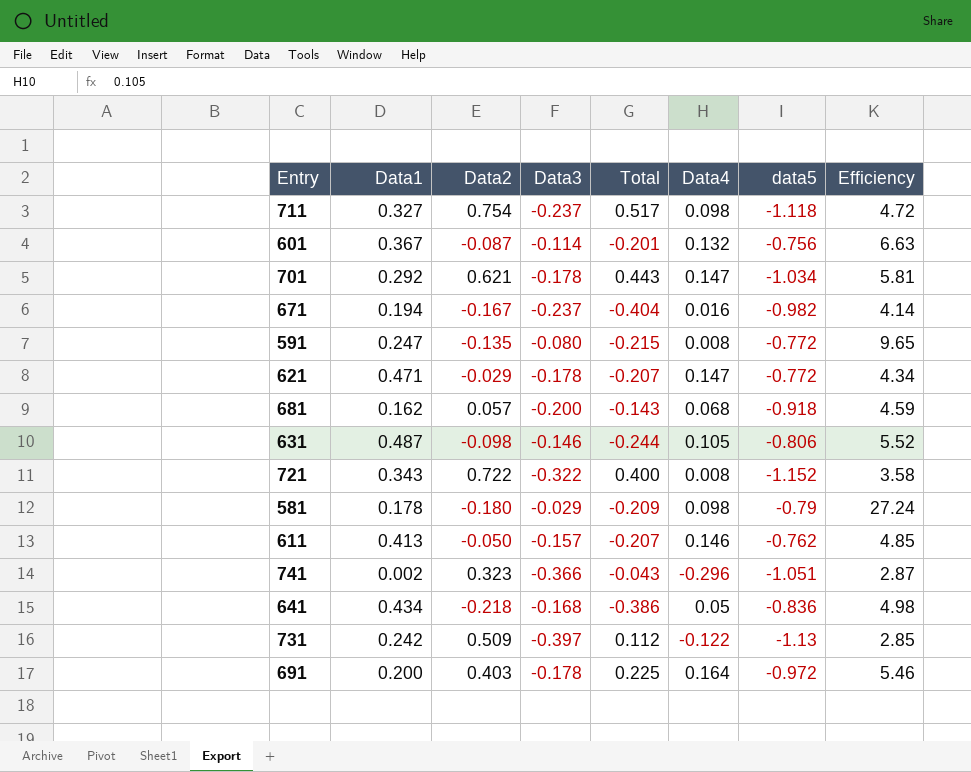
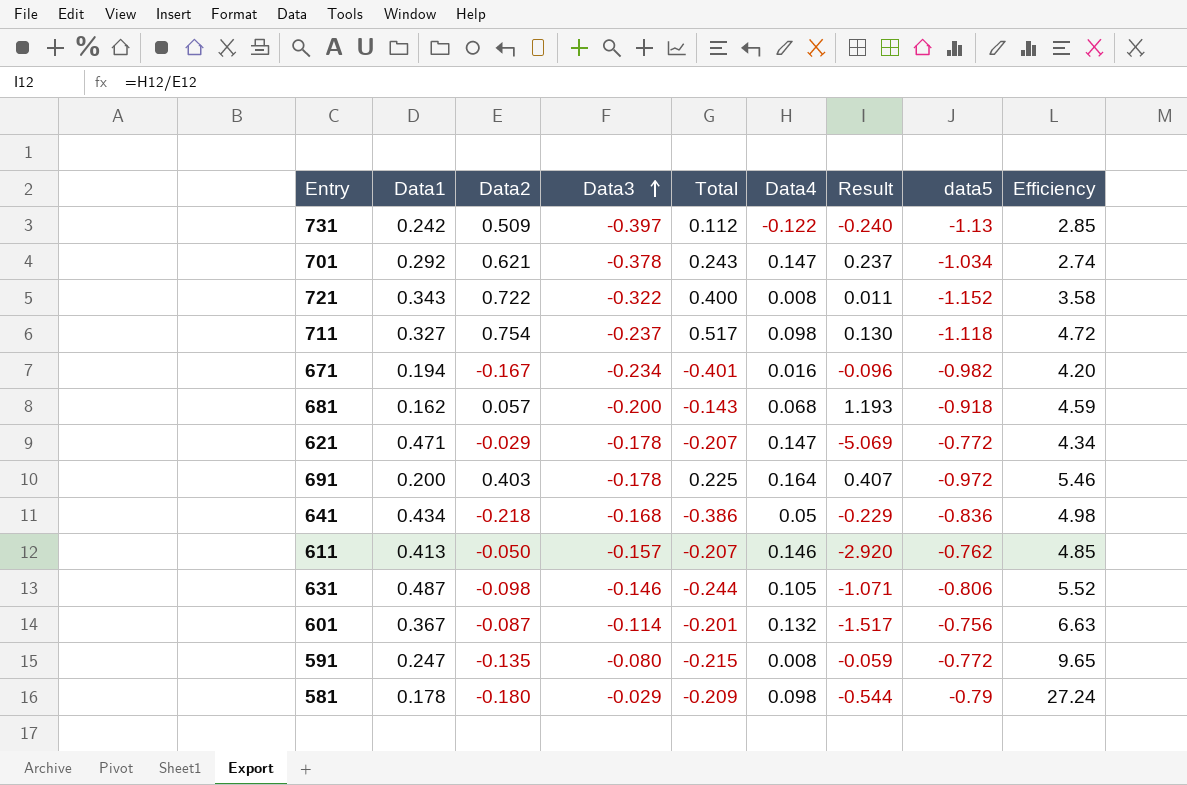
row order: none -> Data3 ascending
column Result | formula: none -> [Data4] / [Data2]
row 741: 0.002 | 0.323 | -0.366 | -0.043 | -0.296 | -1.051 | 2.87 -> none
701 | Data3: -0.178 -> -0.378
701 | Total: 0.443 -> 0.243
701 | Efficiency: 5.81 -> 2.74
671 | Data3: -0.237 -> -0.234
671 | Total: -0.404 -> -0.401
671 | Efficiency: 4.14 -> 4.20

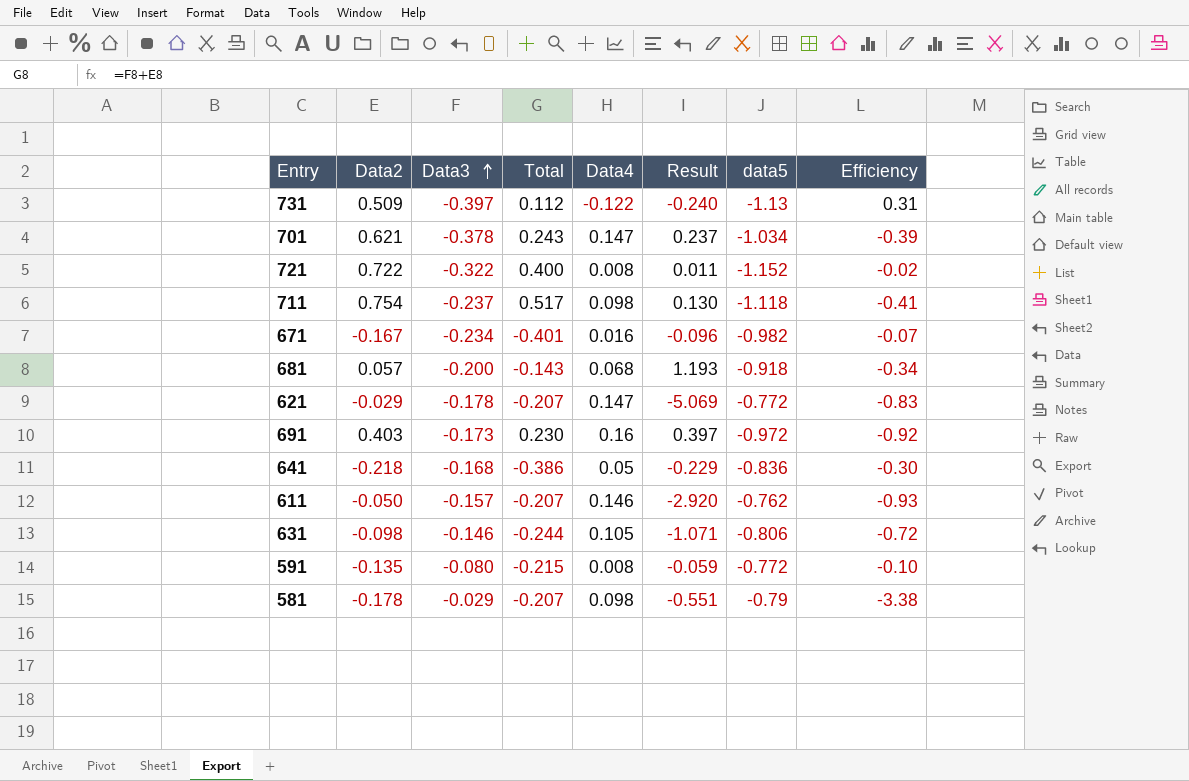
column Data1 | position: 2 -> none
column Efficiency | formula: [data5] / [Data3] -> [Data4] / [Data3]
row 601: 0.367 | -0.087 | -0.114 | -0.201 | 0.132 | -1.517 | -0.756 | 6.63 -> none
691 | Data3: -0.178 -> -0.173
691 | Total: 0.225 -> 0.230
691 | Data4: 0.164 -> 0.16
691 | Result: 0.407 -> 0.397
581 | Data2: -0.180 -> -0.178
581 | Total: -0.209 -> -0.207
581 | Result: -0.544 -> -0.551

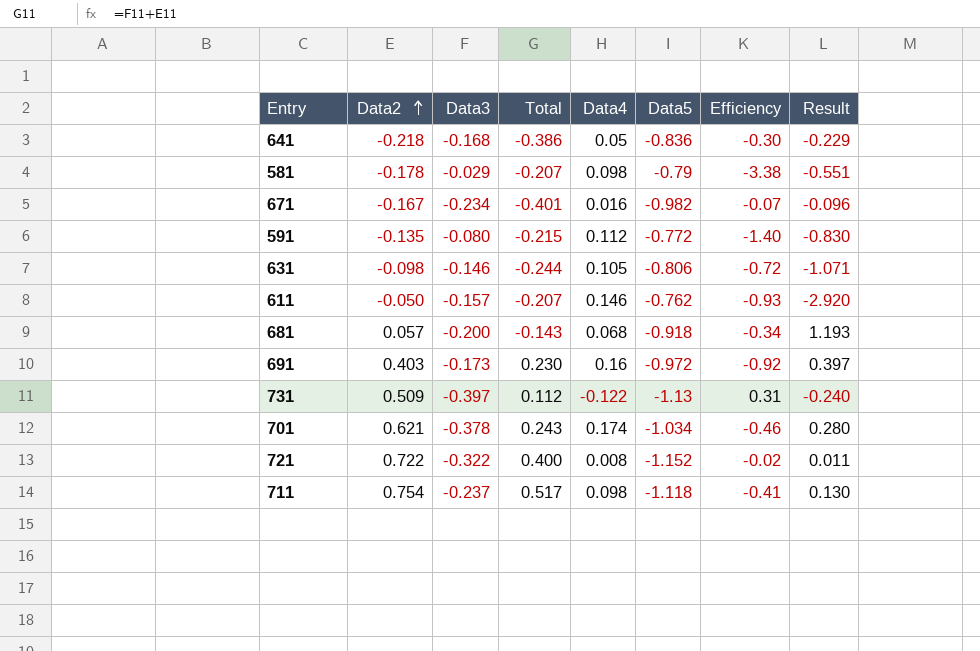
row order: Data3 ascending -> Data2 ascending
column name: data5 -> Data5
column Result | position: 6 -> 8
row 621: -0.029 | -0.178 | -0.207 | 0.147 | -5.069 | -0.772 | -0.83 -> none
591 | Data4: 0.008 -> 0.112
591 | Efficiency: -0.10 -> -1.40
591 | Result: -0.059 -> -0.830
701 | Data4: 0.147 -> 0.174
701 | Efficiency: -0.39 -> -0.46
701 | Result: 0.237 -> 0.280

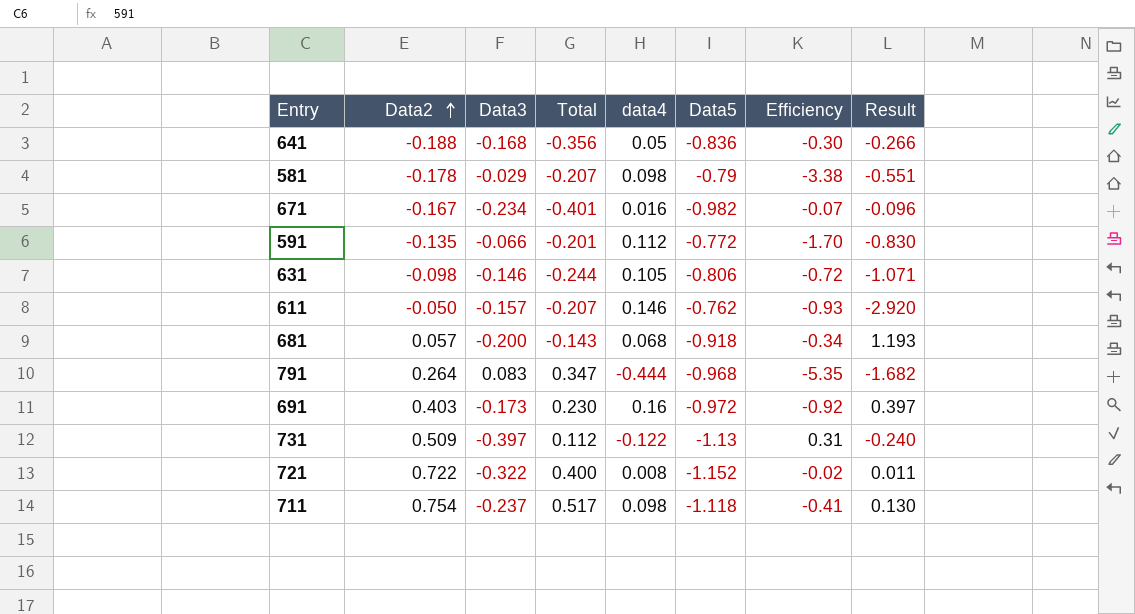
column name: Data4 -> data4
row 701: 0.621 | -0.378 | 0.243 | 0.174 | -1.034 | -0.46 | 0.280 -> none
641 | Data2: -0.218 -> -0.188
641 | Total: -0.386 -> -0.356
641 | Result: -0.229 -> -0.266
591 | Data3: -0.080 -> -0.066
591 | Total: -0.215 -> -0.201
591 | Efficiency: -1.40 -> -1.70
row 791: none -> 0.264 | 0.083 | 0.347 | -0.444 | -0.968 | -5.35 | -1.682

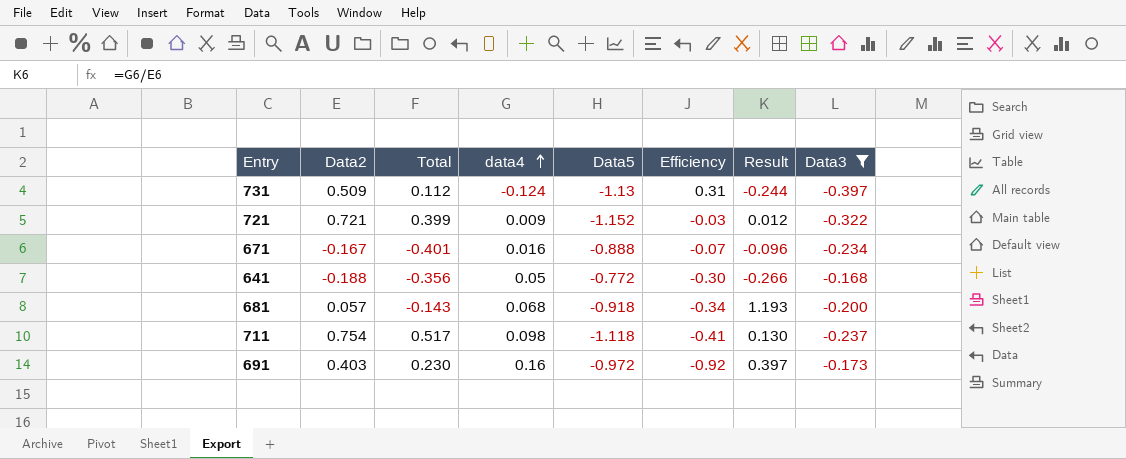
filter: none -> Data3 <= -0.168
row order: Data2 ascending -> data4 ascending
column Data3 | position: 3 -> 8
731 | data4: -0.122 -> -0.124
731 | Result: -0.240 -> -0.244
721 | Data2: 0.722 -> 0.721
721 | Total: 0.400 -> 0.399
721 | data4: 0.008 -> 0.009
721 | Efficiency: -0.02 -> -0.03
721 | Result: 0.011 -> 0.012
671 | Data5: -0.982 -> -0.888
641 | Data5: -0.836 -> -0.772

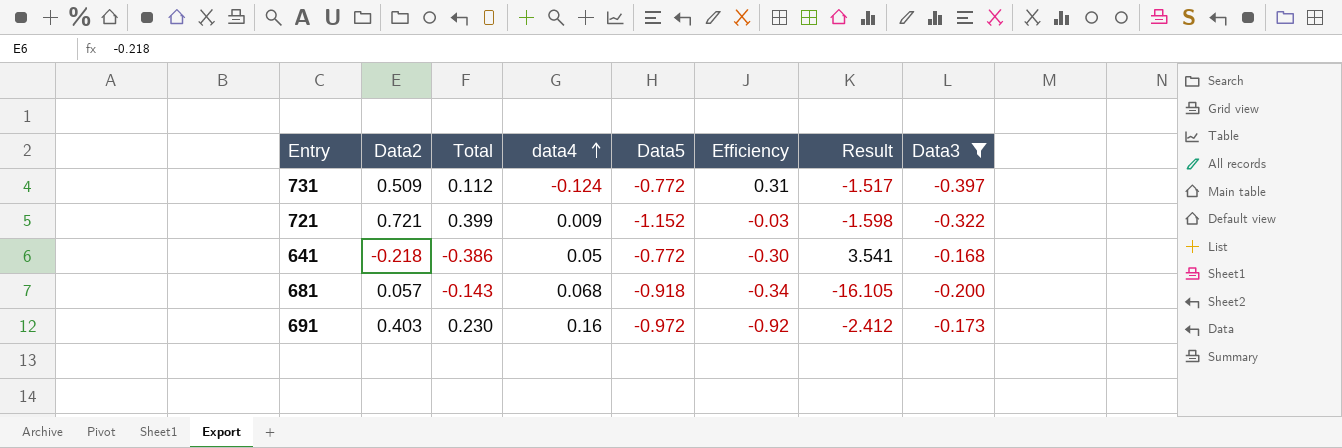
column Result | formula: [data4] / [Data2] -> [Data5] / [Data2]
row 671: -0.167 | -0.401 | 0.016 | -0.888 | -0.07 | -0.096 | -0.234 -> none
row 711: 0.754 | 0.517 | 0.098 | -1.118 | -0.41 | 0.130 | -0.237 -> none
731 | Data5: -1.13 -> -0.772
641 | Data2: -0.188 -> -0.218
641 | Total: -0.356 -> -0.386

